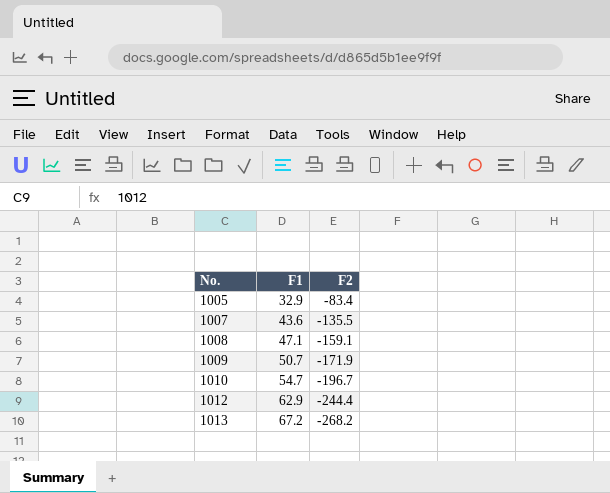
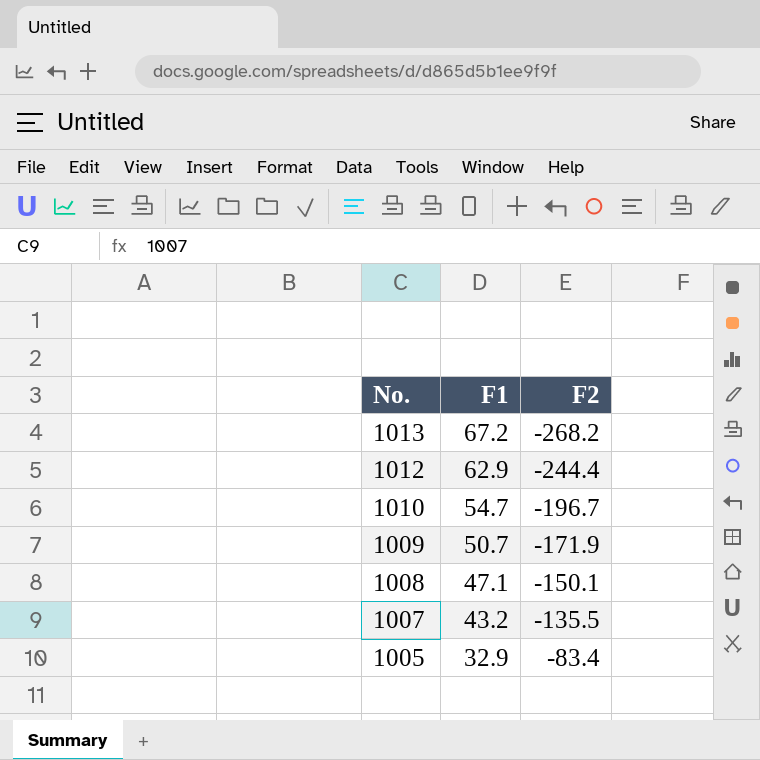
row order: No. ascending -> No. descending
1008 | F2: -159.1 -> -150.1
1007 | F1: 43.6 -> 43.2

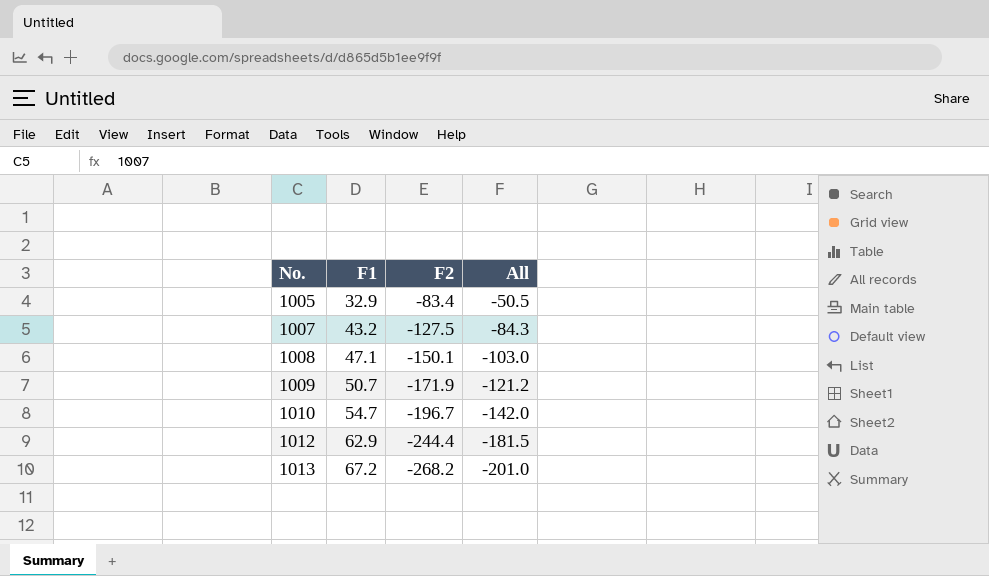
row order: No. descending -> No. ascending
column All | formula: none -> [F1] + [F2]
1007 | F2: -135.5 -> -127.5

